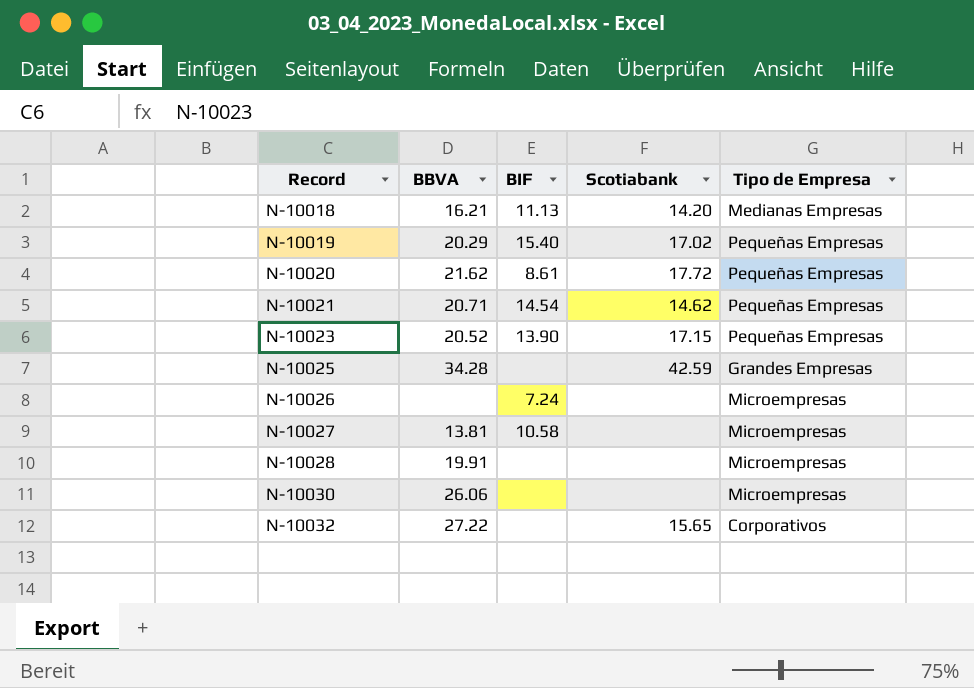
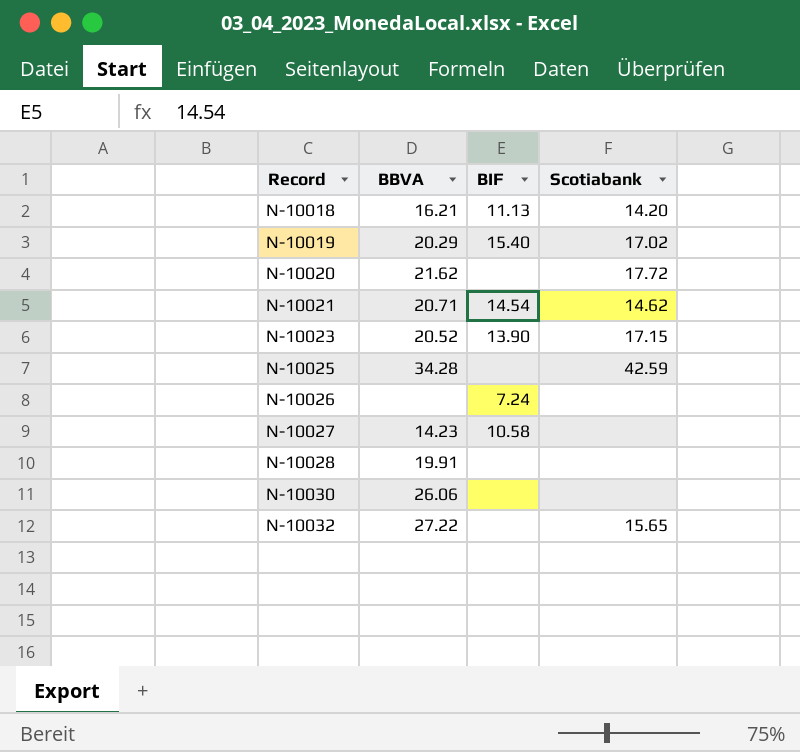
column Tipo de Empresa | position: 5 -> none
N-10020 | BIF: 8.61 -> none
N-10027 | BBVA: 13.81 -> 14.23

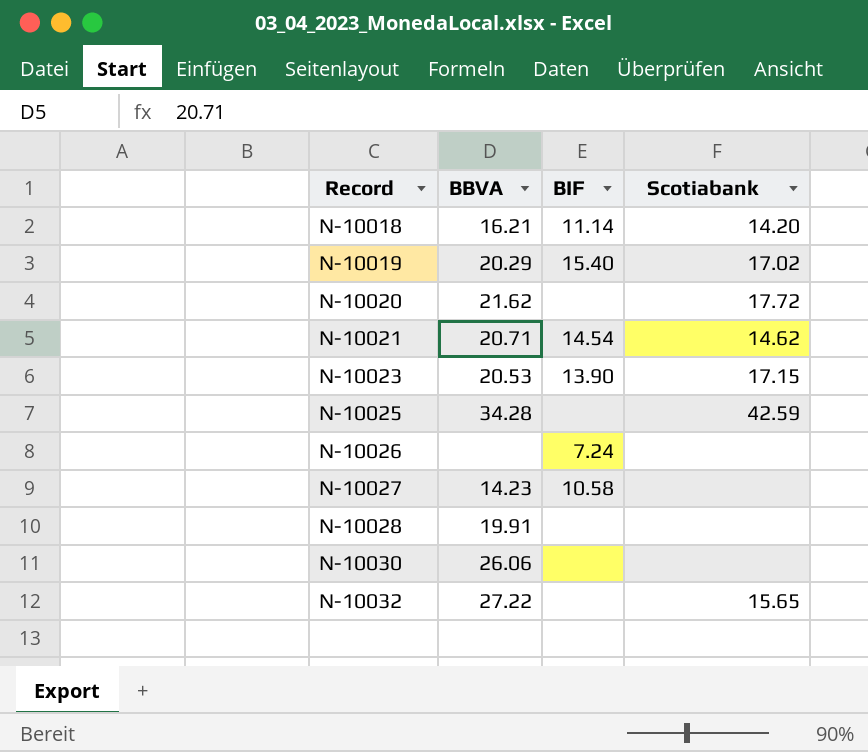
N-10018 | BIF: 11.13 -> 11.14
N-10023 | BBVA: 20.52 -> 20.53

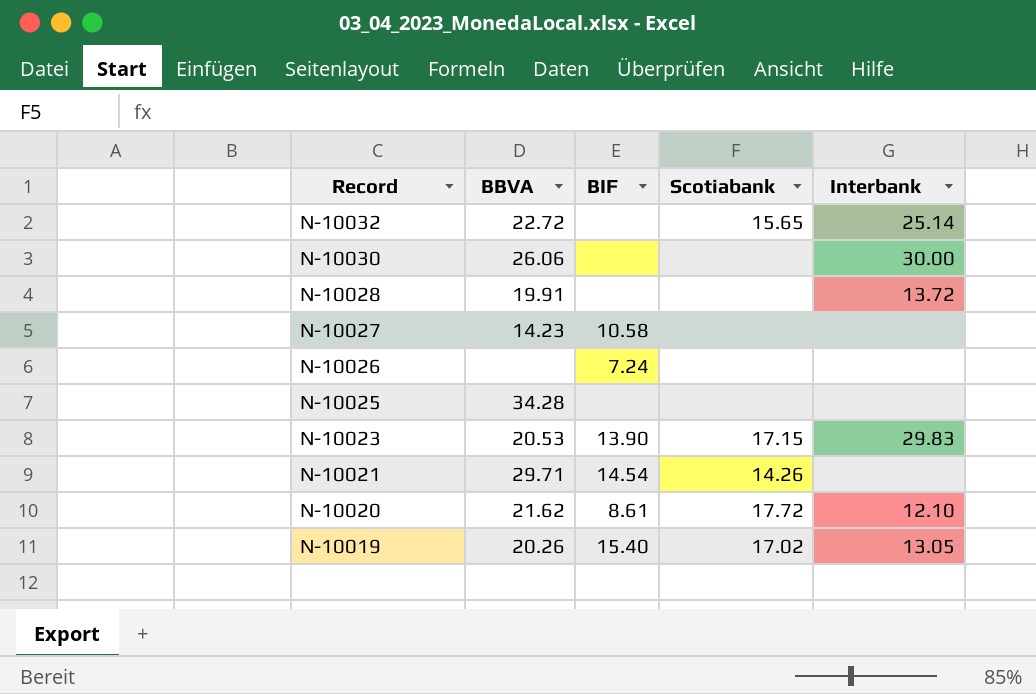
row order: Record ascending -> Record descending
column Interbank | position: none -> 5
row N-10018: 16.21 | 11.14 | 14.20 -> none
N-10032 | BBVA: 27.22 -> 22.72
N-10025 | Scotiabank: 42.59 -> none
N-10021 | BBVA: 20.71 -> 29.71
N-10021 | Scotiabank: 14.62 -> 14.26
N-10020 | BIF: none -> 8.61
N-10019 | BBVA: 20.29 -> 20.26

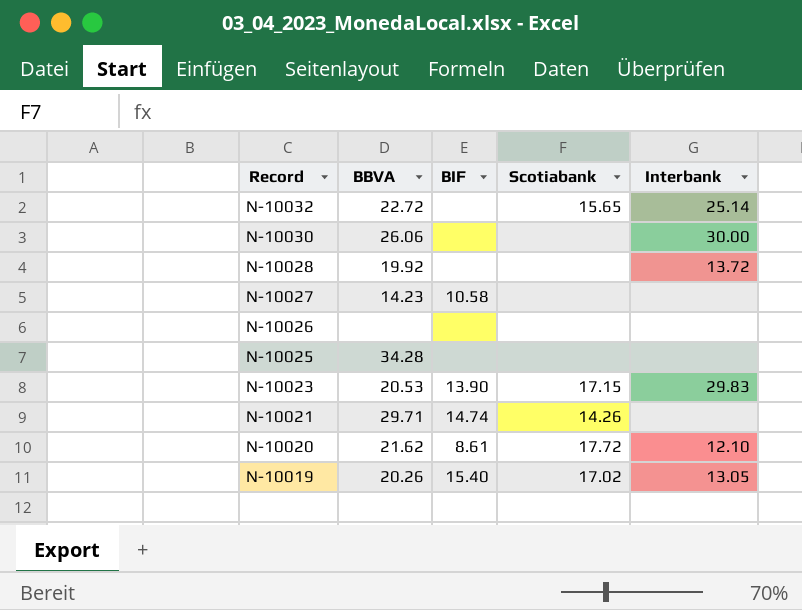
N-10028 | BBVA: 19.91 -> 19.92
N-10026 | BIF: 7.24 -> none
N-10021 | BIF: 14.54 -> 14.74

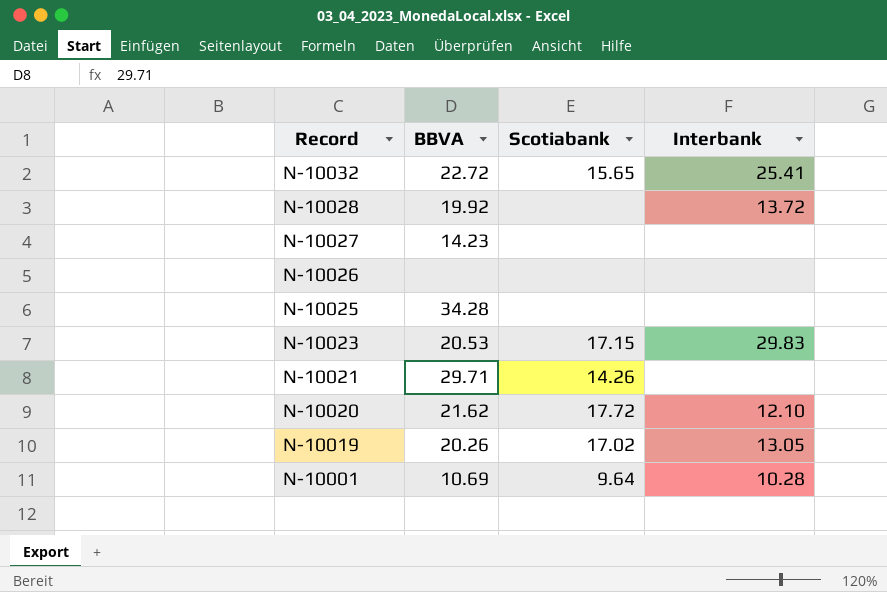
column BIF | position: 3 -> none
row N-10030: 26.06 | none | none | 30.00 -> none
N-10032 | Interbank: 25.14 -> 25.41
row N-10001: none -> 10.69 | 9.64 | 10.28

